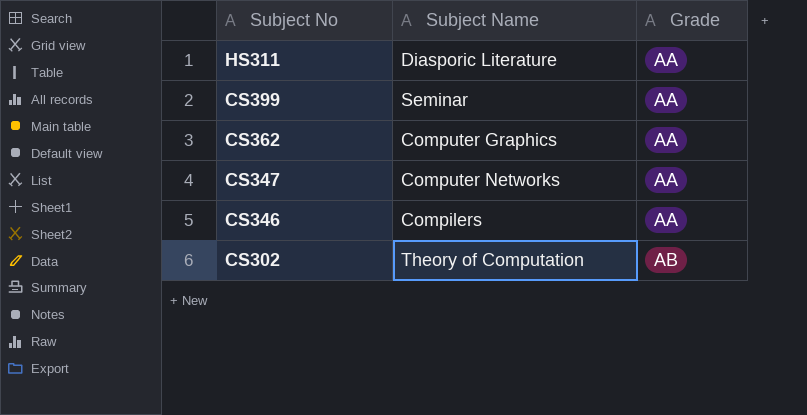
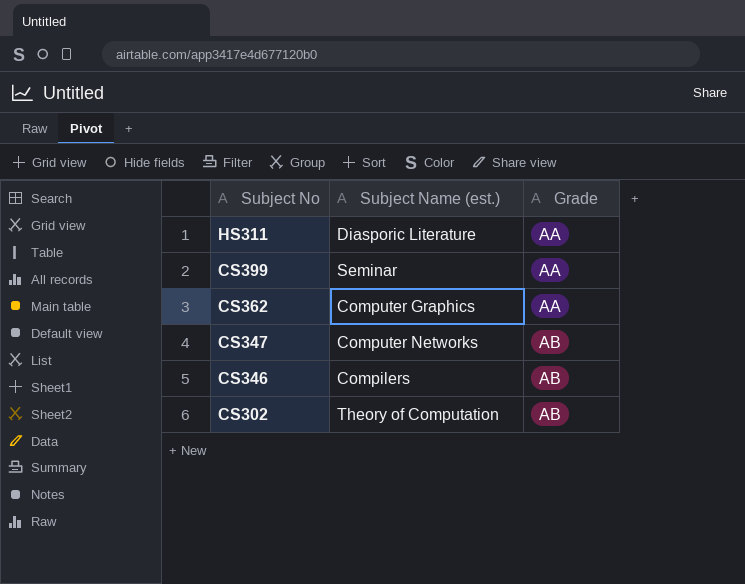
column name: Subject Name -> Subject Name (est.)
CS347 | Grade: AA -> AB
CS346 | Grade: AA -> AB

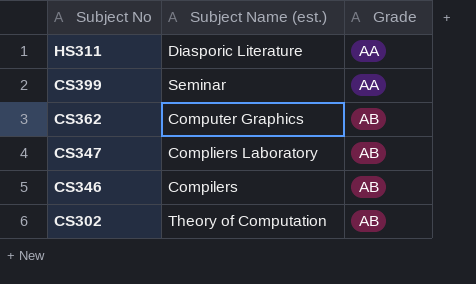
CS362 | Grade: AA -> AB
CS347 | Subject Name (est.): Computer Networks -> Compliers Laboratory

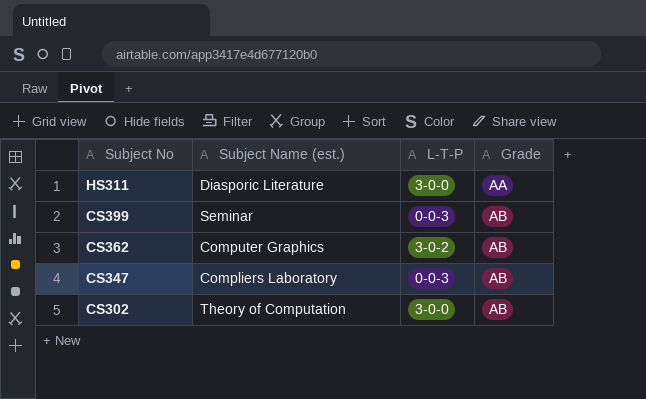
column L-T-P | position: none -> 3
row CS346: Compilers | AB -> none
CS399 | Grade: AA -> AB

